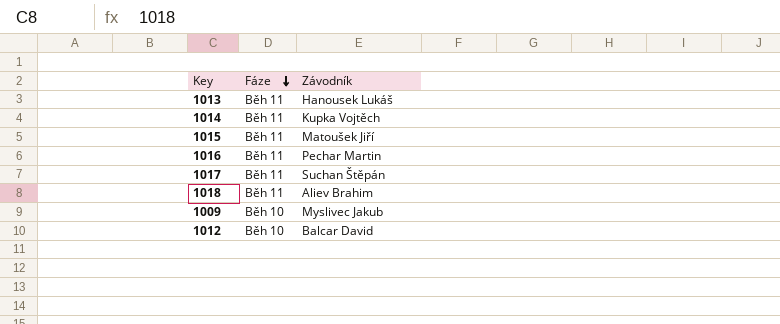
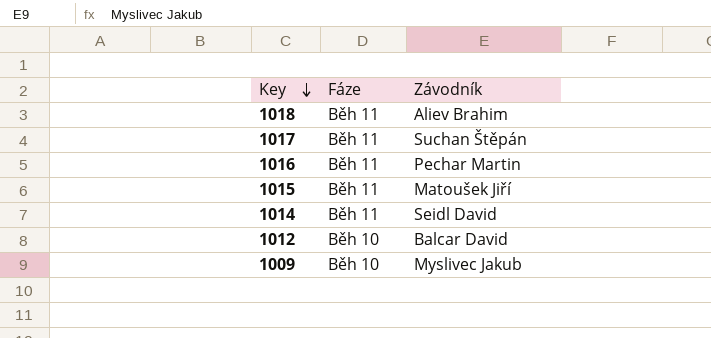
row order: Fáze descending -> Key descending
row 1013: Běh 11 | Hanousek Lukáš -> none
1014 | Závodník: Kupka Vojtěch -> Seidl David

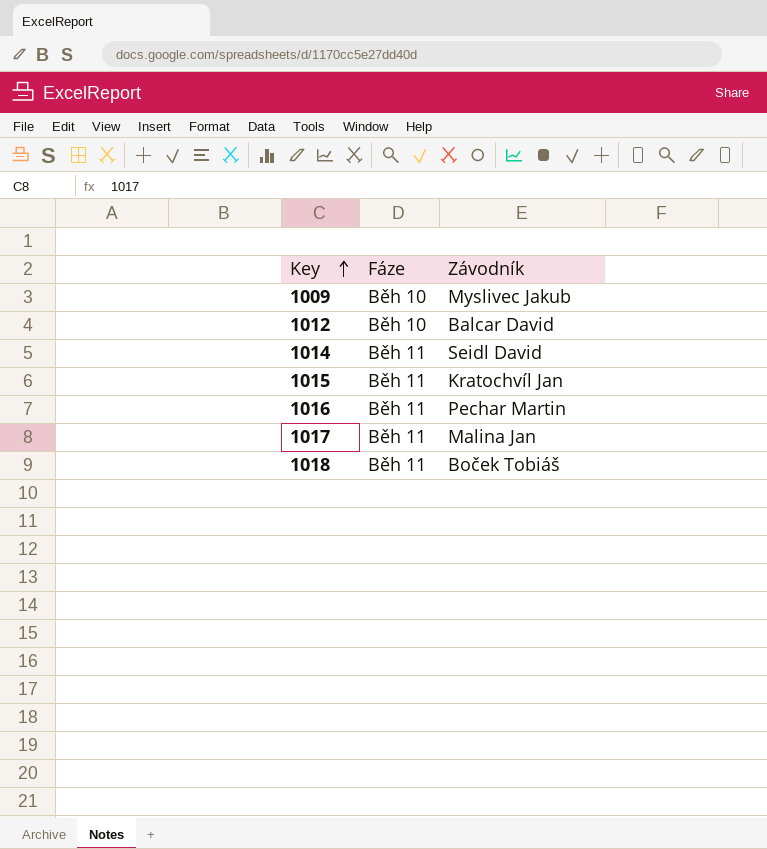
row order: Key descending -> Key ascending
1015 | Závodník: Matoušek Jiří -> Kratochvíl Jan
1017 | Závodník: Suchan Štěpán -> Malina Jan
1018 | Závodník: Aliev Brahim -> Boček Tobiáš

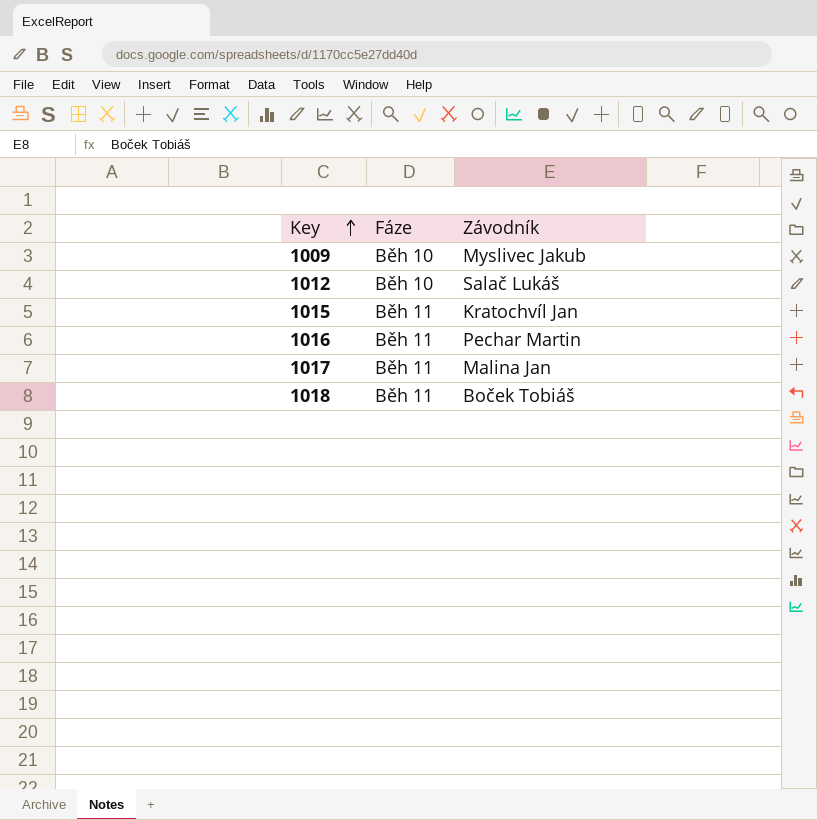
row 1014: Běh 11 | Seidl David -> none
1012 | Závodník: Balcar David -> Salač Lukáš

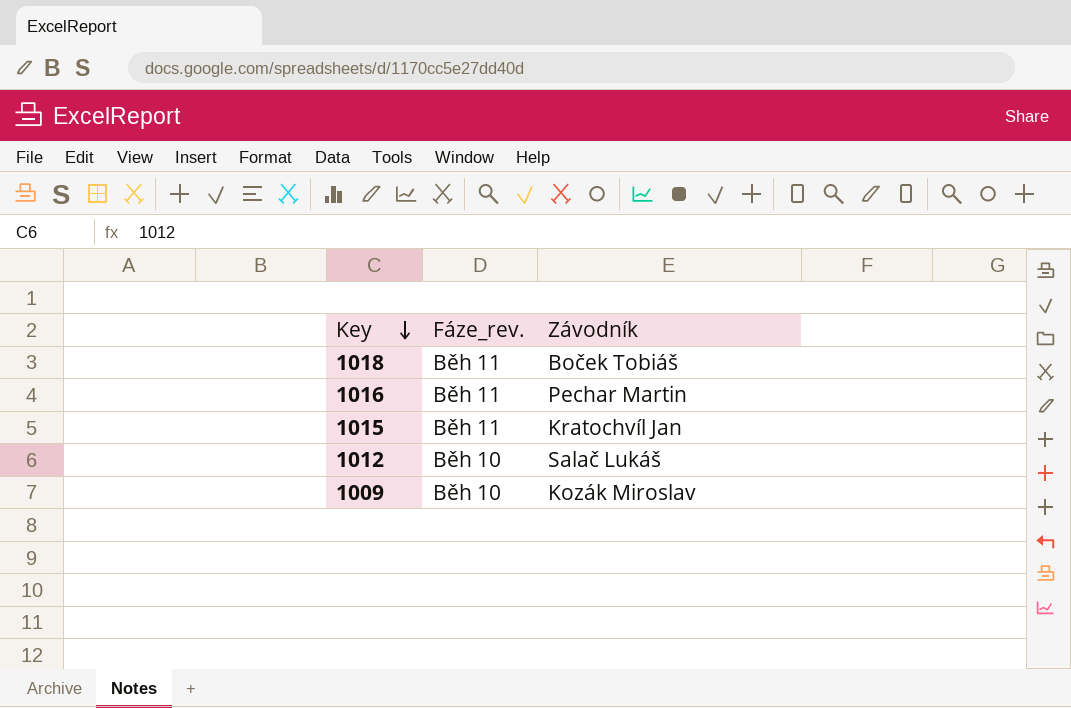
row order: Key ascending -> Key descending
column name: Fáze -> Fáze_rev.
row 1017: Běh 11 | Malina Jan -> none
1009 | Závodník: Myslivec Jakub -> Kozák Miroslav

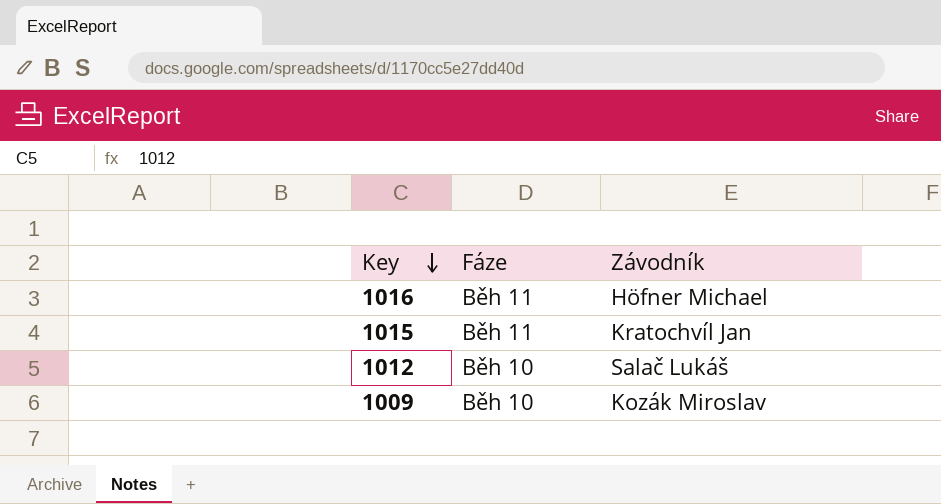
column name: Fáze_rev. -> Fáze
row 1018: Běh 11 | Boček Tobiáš -> none
1016 | Závodník: Pechar Martin -> Höfner Michael

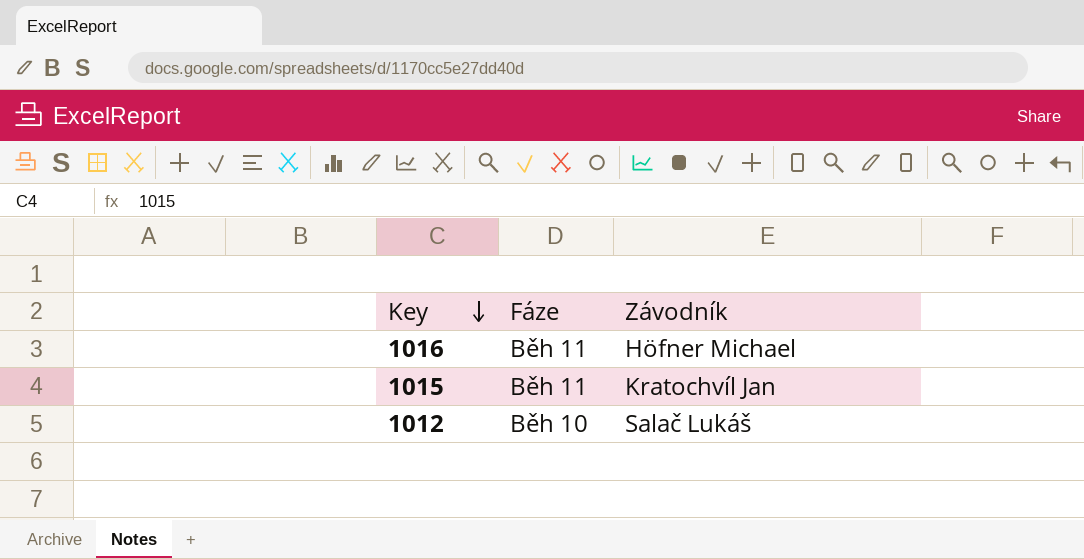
row 1009: Běh 10 | Kozák Miroslav -> none

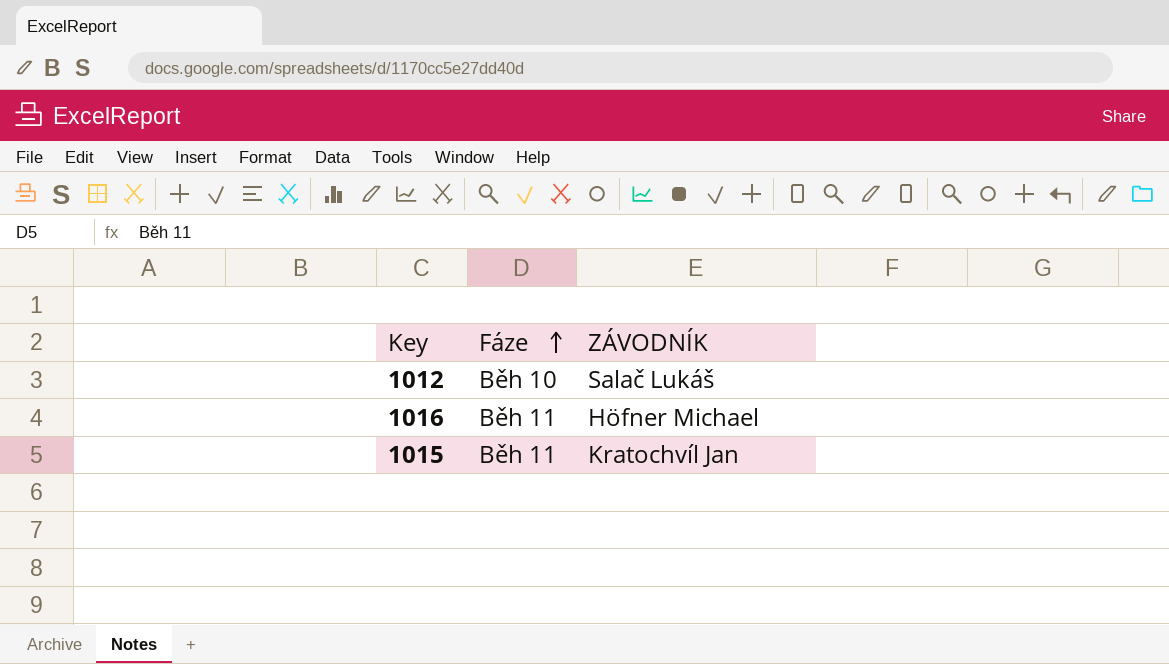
row order: Key descending -> Fáze ascending
column name: Závodník -> ZÁVODNÍK

